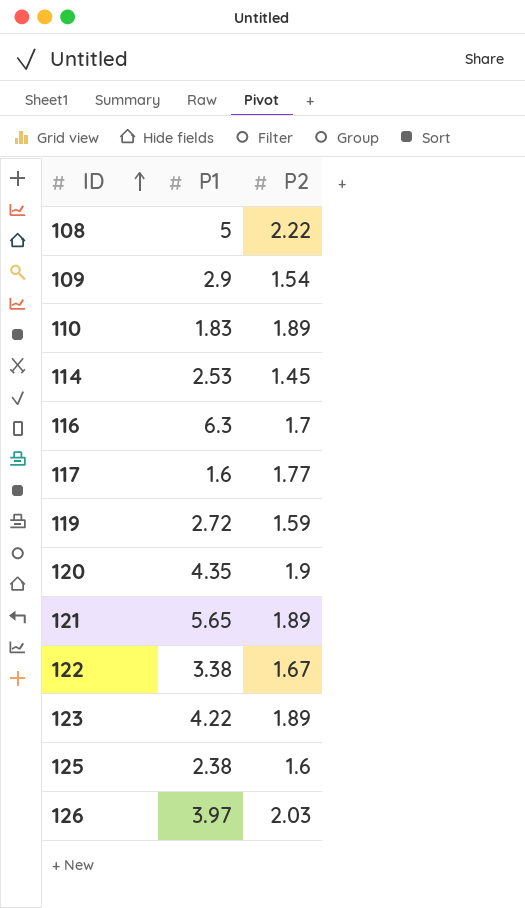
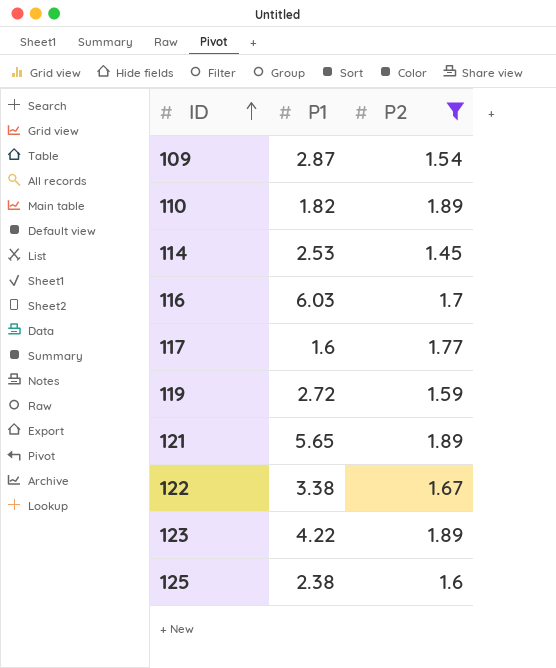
filter: none -> P2 <= 1.89
109 | P1: 2.9 -> 2.87
110 | P1: 1.83 -> 1.82
116 | P1: 6.3 -> 6.03

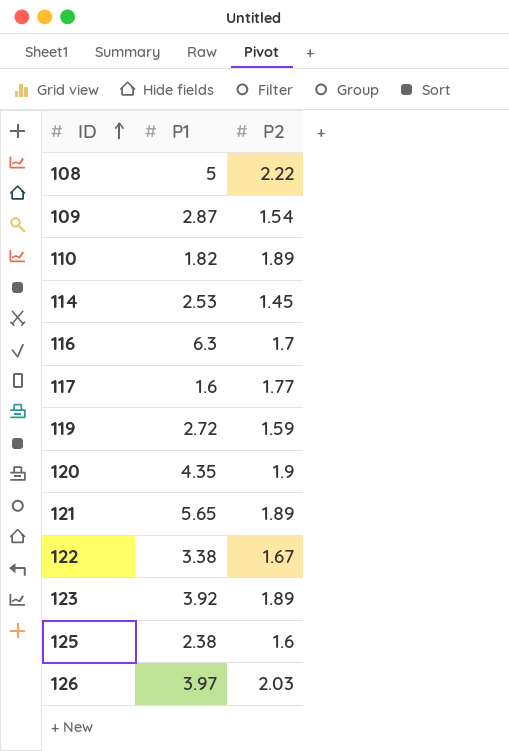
filter: P2 <= 1.89 -> none
116 | P1: 6.03 -> 6.3
123 | P1: 4.22 -> 3.92

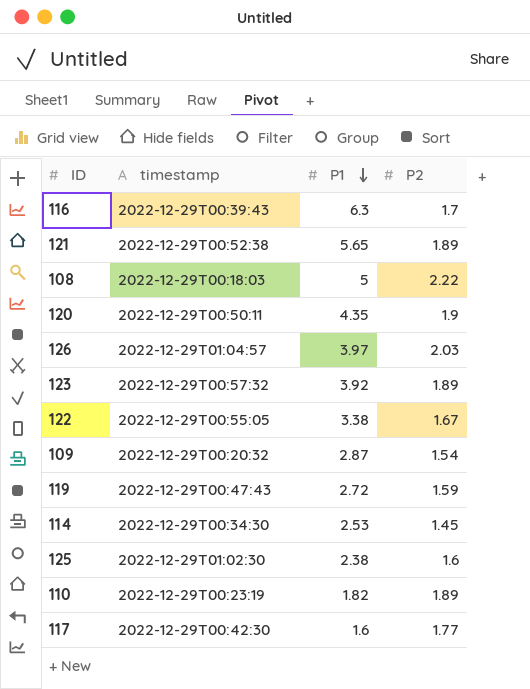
row order: ID ascending -> P1 descending
column timestamp | position: none -> 2

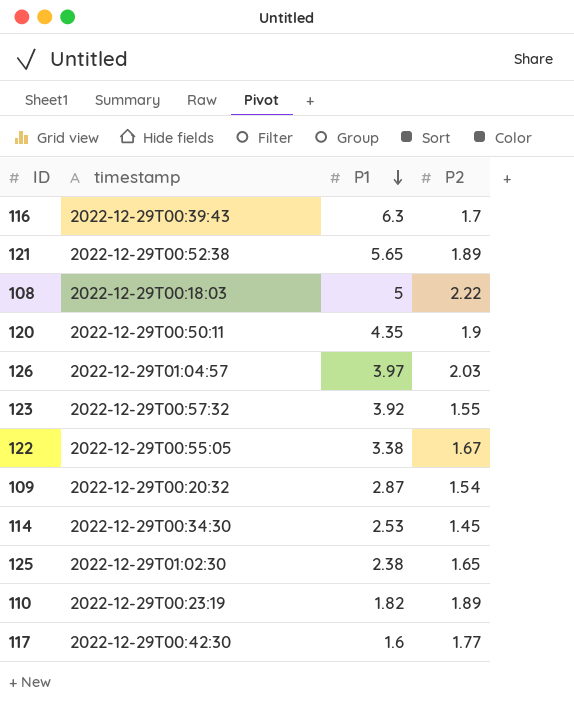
row 119: 2022-12-29T00:47:43 | 2.72 | 1.59 -> none
123 | P2: 1.89 -> 1.55
125 | P2: 1.6 -> 1.65

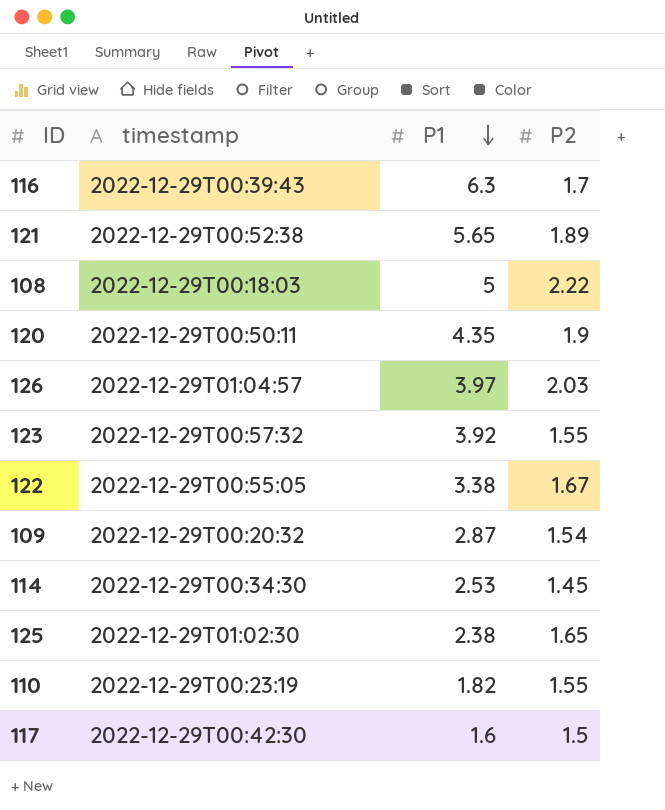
110 | P2: 1.89 -> 1.55
117 | P2: 1.77 -> 1.5

